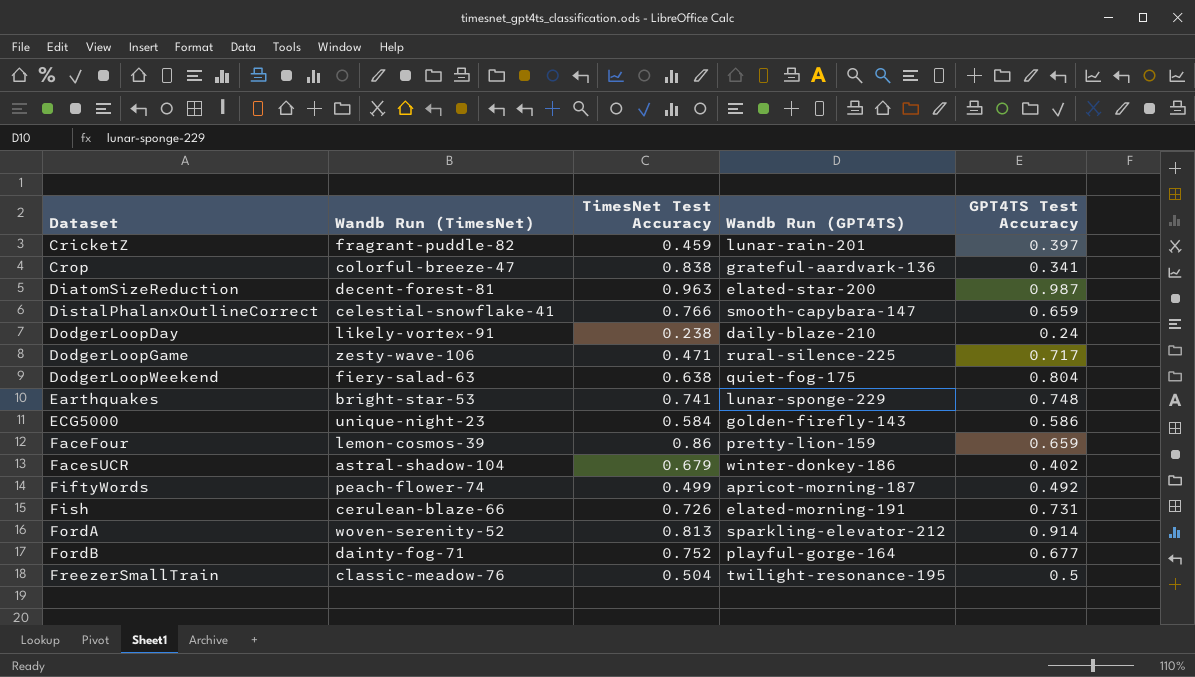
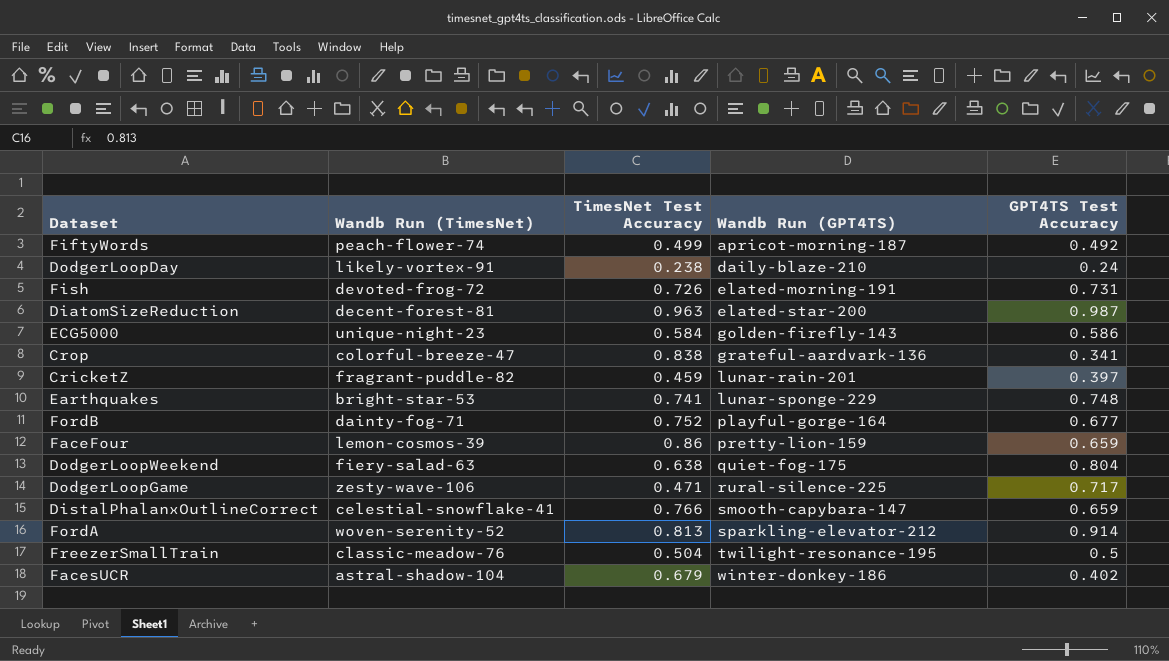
row order: Dataset ascending -> Wandb Run (GPT4TS) ascending
Fish | Wandb Run (TimesNet): cerulean-blaze-66 -> devoted-frog-72

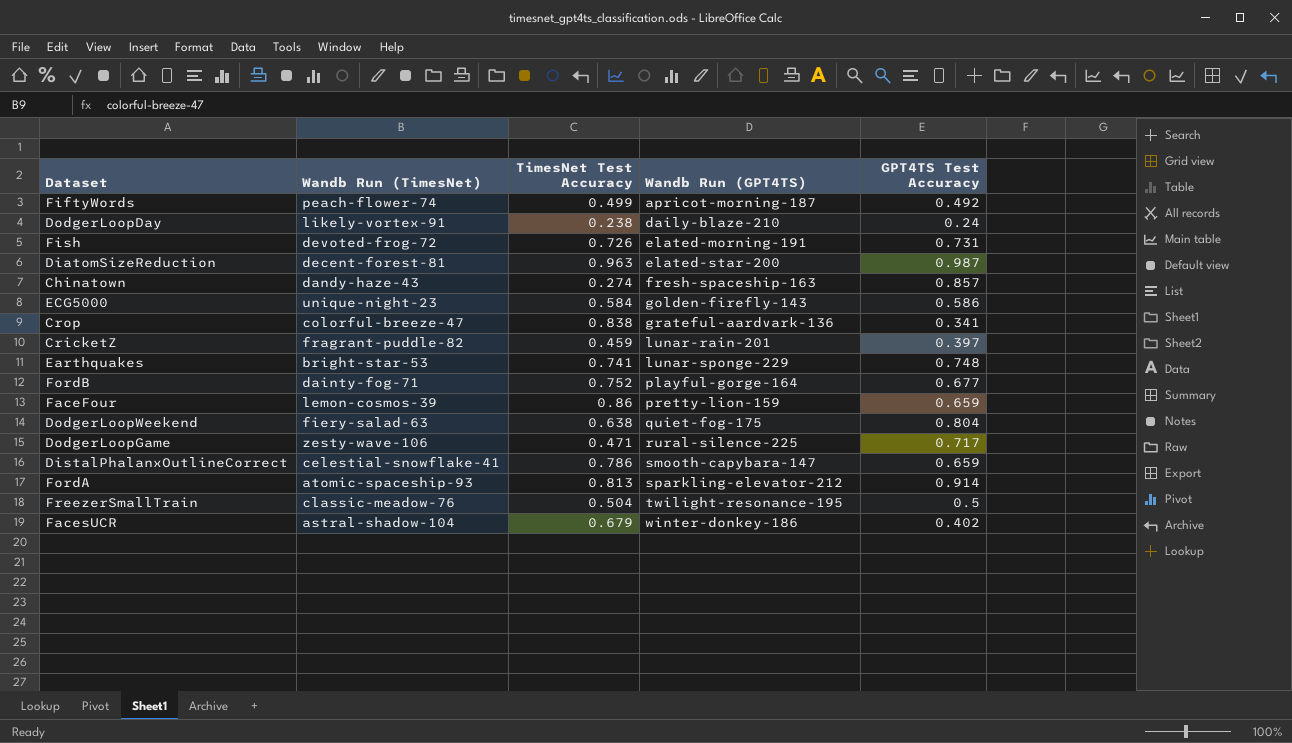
row Chinatown: none -> dandy-haze-43 | 0.274 | fresh-spaceship-163 | 0.857
DistalPhalanxOutlineCorrect | TimesNet Test Accuracy: 0.766 -> 0.786
FordA | Wandb Run (TimesNet): woven-serenity-52 -> atomic-spaceship-93

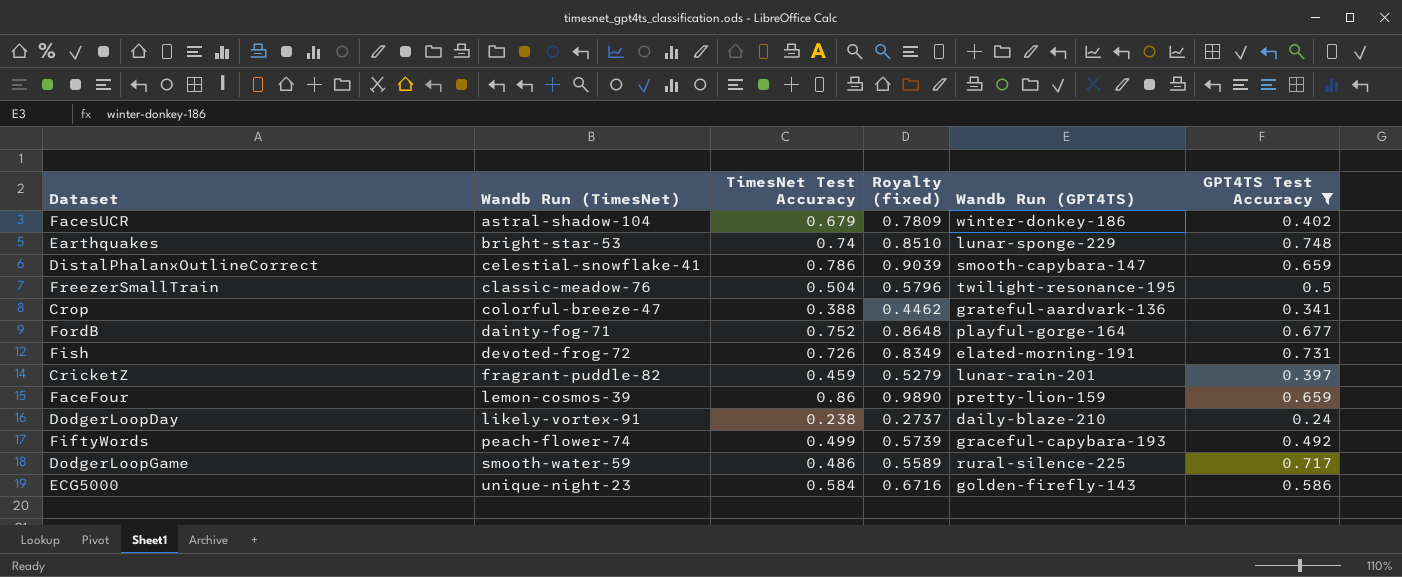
filter: none -> GPT4TS Test Accuracy <= 0.748
row order: Wandb Run (GPT4TS) ascending -> Wandb Run (TimesNet) ascending
column Royalty (fixed) | formula: none -> [TimesNet Test Accuracy] * 1.15
Earthquakes | TimesNet Test Accuracy: 0.741 -> 0.74
Crop | TimesNet Test Accuracy: 0.838 -> 0.388
FiftyWords | Wandb Run (GPT4TS): apricot-morning-187 -> graceful-capybara-193
DodgerLoopGame | Wandb Run (TimesNet): zesty-wave-106 -> smooth-water-59
DodgerLoopGame | TimesNet Test Accuracy: 0.471 -> 0.486

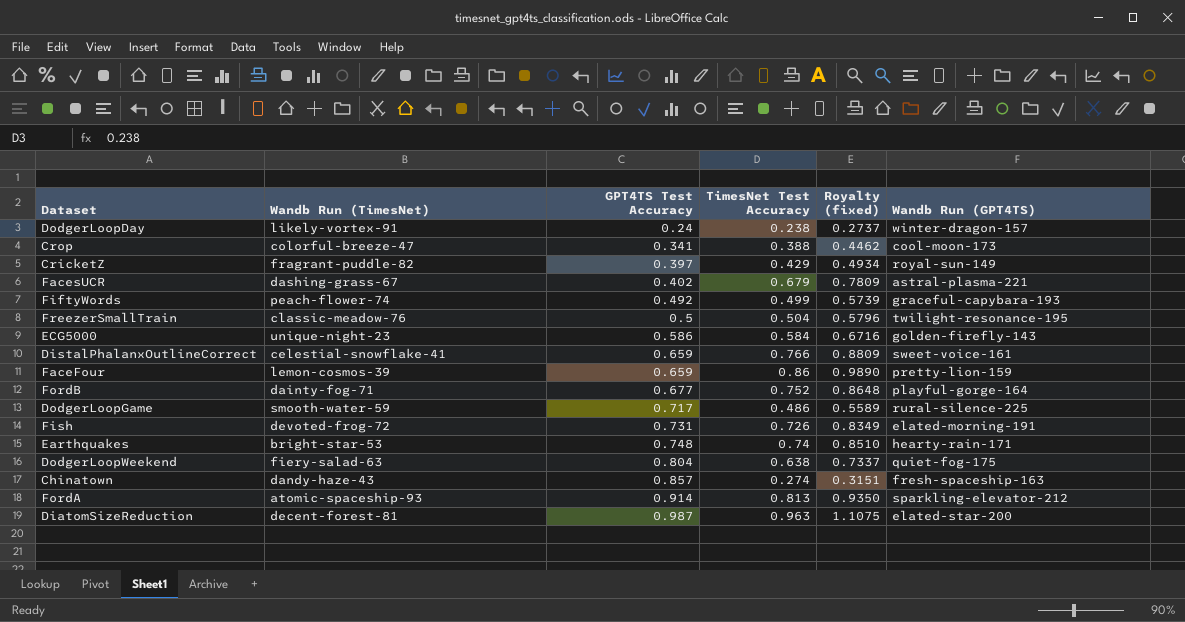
filter: GPT4TS Test Accuracy <= 0.748 -> none
row order: Wandb Run (TimesNet) ascending -> GPT4TS Test Accuracy ascending
column GPT4TS Test Accuracy | position: 6 -> 3
DodgerLoopDay | Wandb Run (GPT4TS): daily-blaze-210 -> winter-dragon-157
Crop | Wandb Run (GPT4TS): grateful-aardvark-136 -> cool-moon-173
CricketZ | TimesNet Test Accuracy: 0.459 -> 0.429
CricketZ | Royalty (fixed): 0.5279 -> 0.4934
CricketZ | Wandb Run (GPT4TS): lunar-rain-201 -> royal-sun-149
FacesUCR | Wandb Run (TimesNet): astral-shadow-104 -> dashing-grass-67
FacesUCR | Wandb Run (GPT4TS): winter-donkey-186 -> astral-plasma-221
DistalPhalanxOutlineCorrect | TimesNet Test Accuracy: 0.786 -> 0.766
DistalPhalanxOutlineCorrect | Royalty (fixed): 0.9039 -> 0.8809
DistalPhalanxOutlineCorrect | Wandb Run (GPT4TS): smooth-capybara-147 -> sweet-voice-161
Earthquakes | Wandb Run (GPT4TS): lunar-sponge-229 -> hearty-rain-171

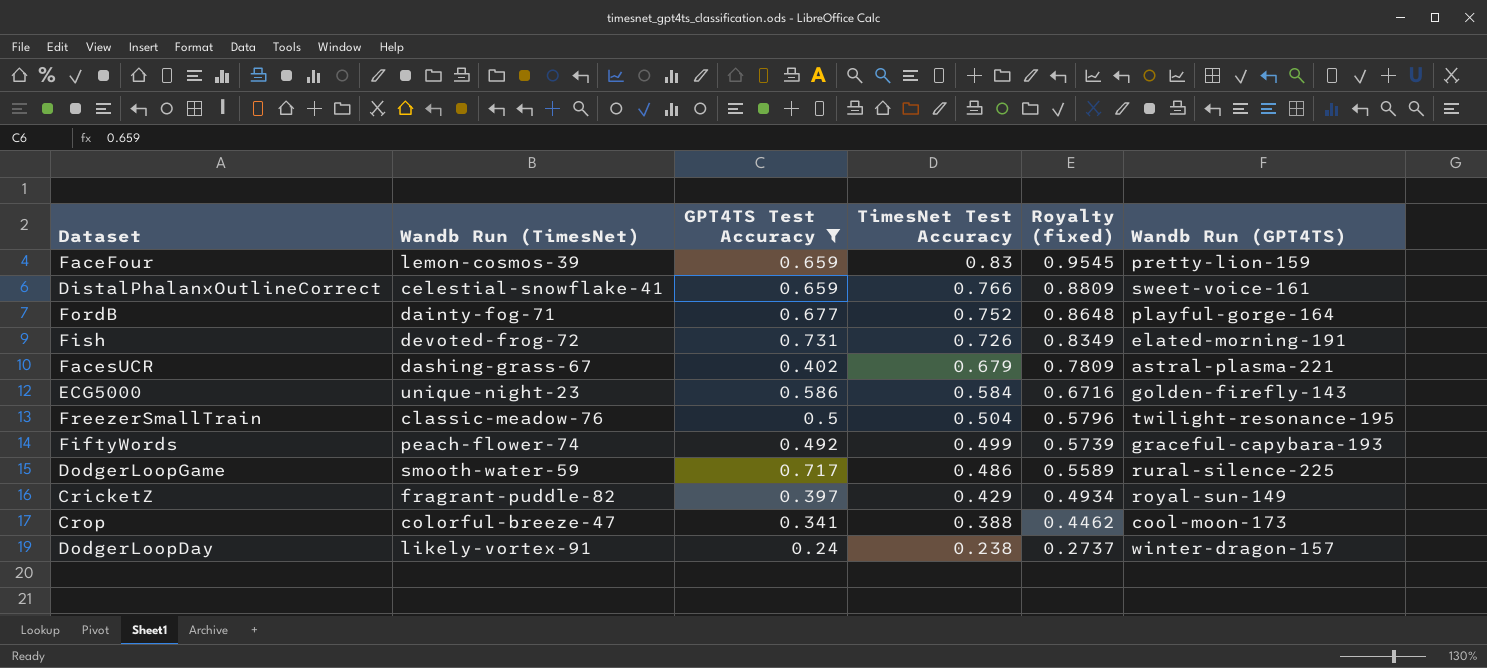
filter: none -> GPT4TS Test Accuracy <= 0.731
row order: GPT4TS Test Accuracy ascending -> TimesNet Test Accuracy descending
FaceFour | TimesNet Test Accuracy: 0.86 -> 0.83
FaceFour | Royalty (fixed): 0.9890 -> 0.9545

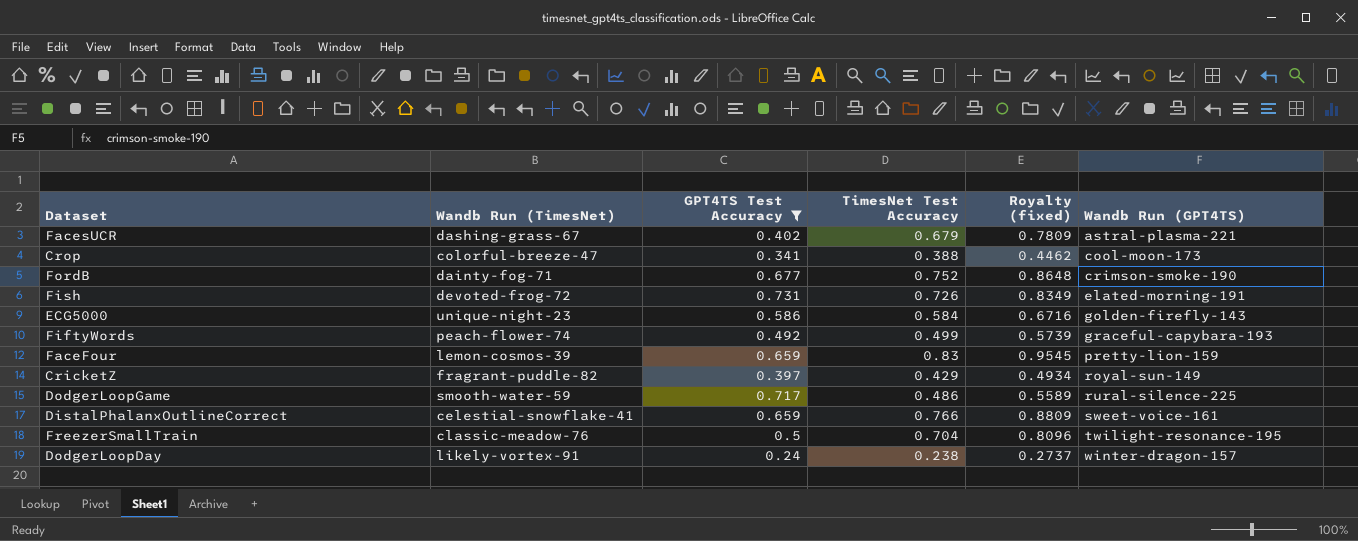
row order: TimesNet Test Accuracy descending -> Wandb Run (GPT4TS) ascending
FordB | Wandb Run (GPT4TS): playful-gorge-164 -> crimson-smoke-190
FreezerSmallTrain | TimesNet Test Accuracy: 0.504 -> 0.704
FreezerSmallTrain | Royalty (fixed): 0.5796 -> 0.8096

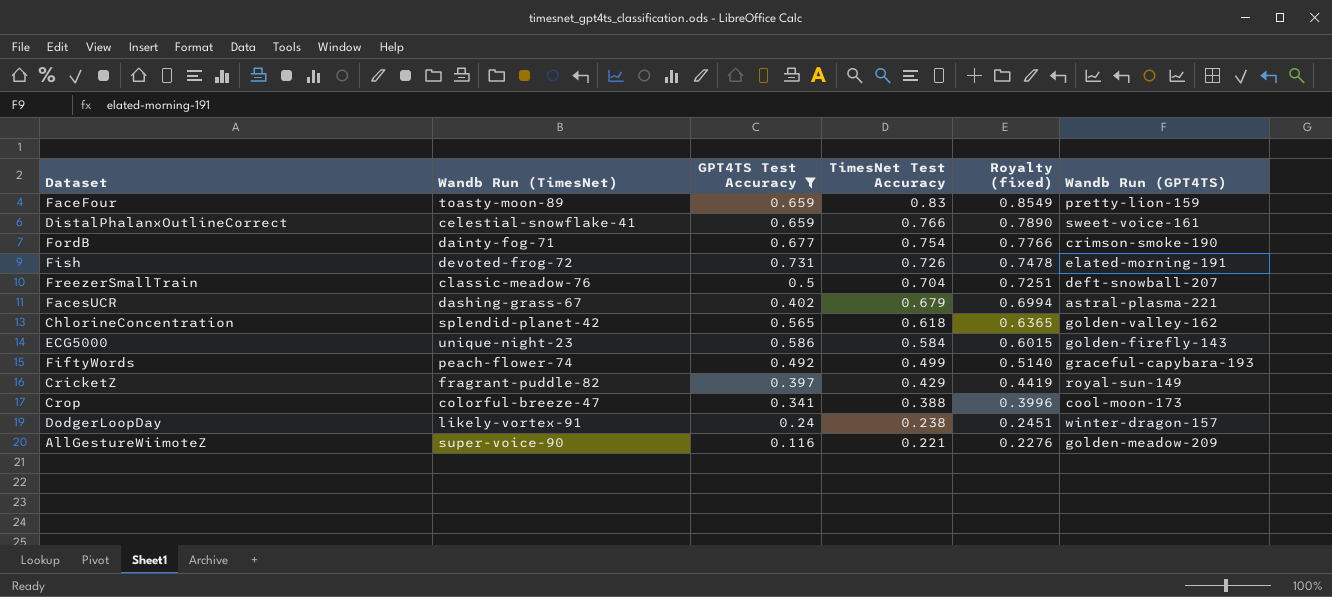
row order: Wandb Run (GPT4TS) ascending -> TimesNet Test Accuracy descending
column Royalty (fixed) | formula: [TimesNet Test Accuracy] * 1.15 -> [TimesNet Test Accuracy] * 1.03
row DodgerLoopGame: smooth-water-59 | 0.717 | 0.486 | 0.5589 | rural-silence-225 -> none
FaceFour | Wandb Run (TimesNet): lemon-cosmos-39 -> toasty-moon-89
FordB | TimesNet Test Accuracy: 0.752 -> 0.754
FreezerSmallTrain | Wandb Run (GPT4TS): twilight-resonance-195 -> deft-snowball-207
row ChlorineConcentration: none -> splendid-planet-42 | 0.565 | 0.618 | 0.6365 | golden-valley-162
row AllGestureWiimoteZ: none -> super-voice-90 | 0.116 | 0.221 | 0.2276 | golden-meadow-209

